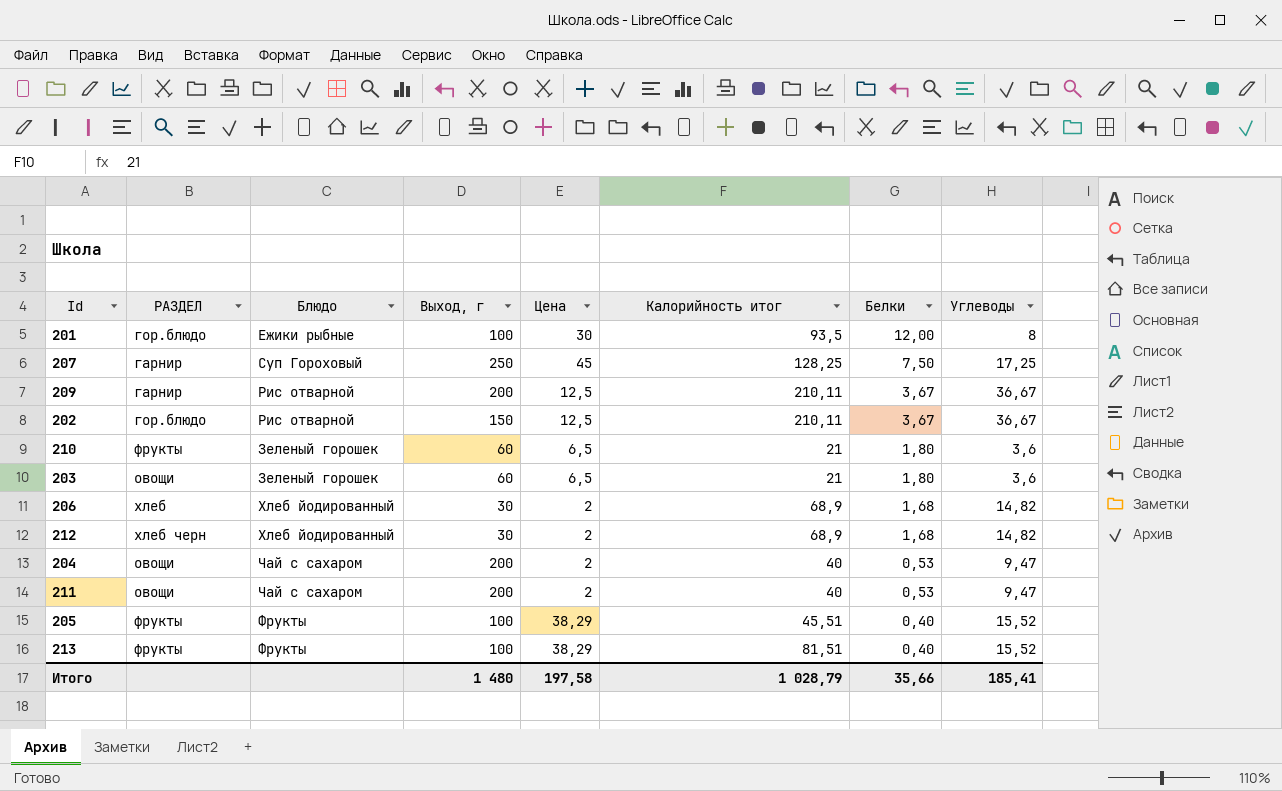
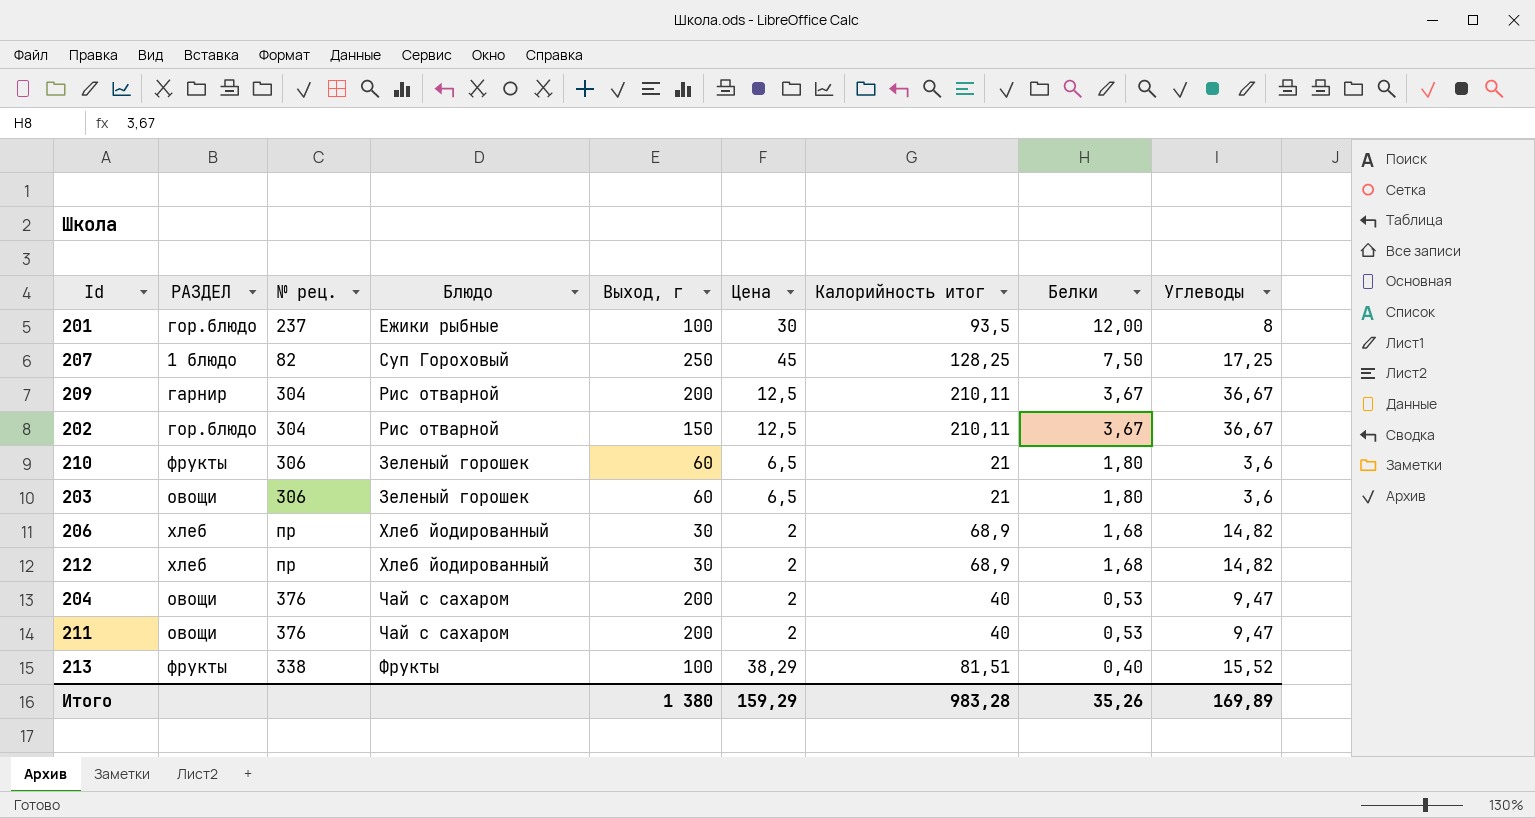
column № рец. | position: none -> 3
row 205: фрукты | Фрукты | 100 | 38,29 | 45,51 | 0,40 | 15,52 -> none
207 | РАЗДЕЛ: гарнир -> 1 блюдо
212 | РАЗДЕЛ: хлеб черн -> хлеб
Итого | Выход, г: 1 480 -> 1 380
Итого | Цена: 197,58 -> 159,29
Итого | Калорийность итог: 1 028,79 -> 983,28
Итого | Белки: 35,66 -> 35,26
Итого | Углеводы: 185,41 -> 169,89

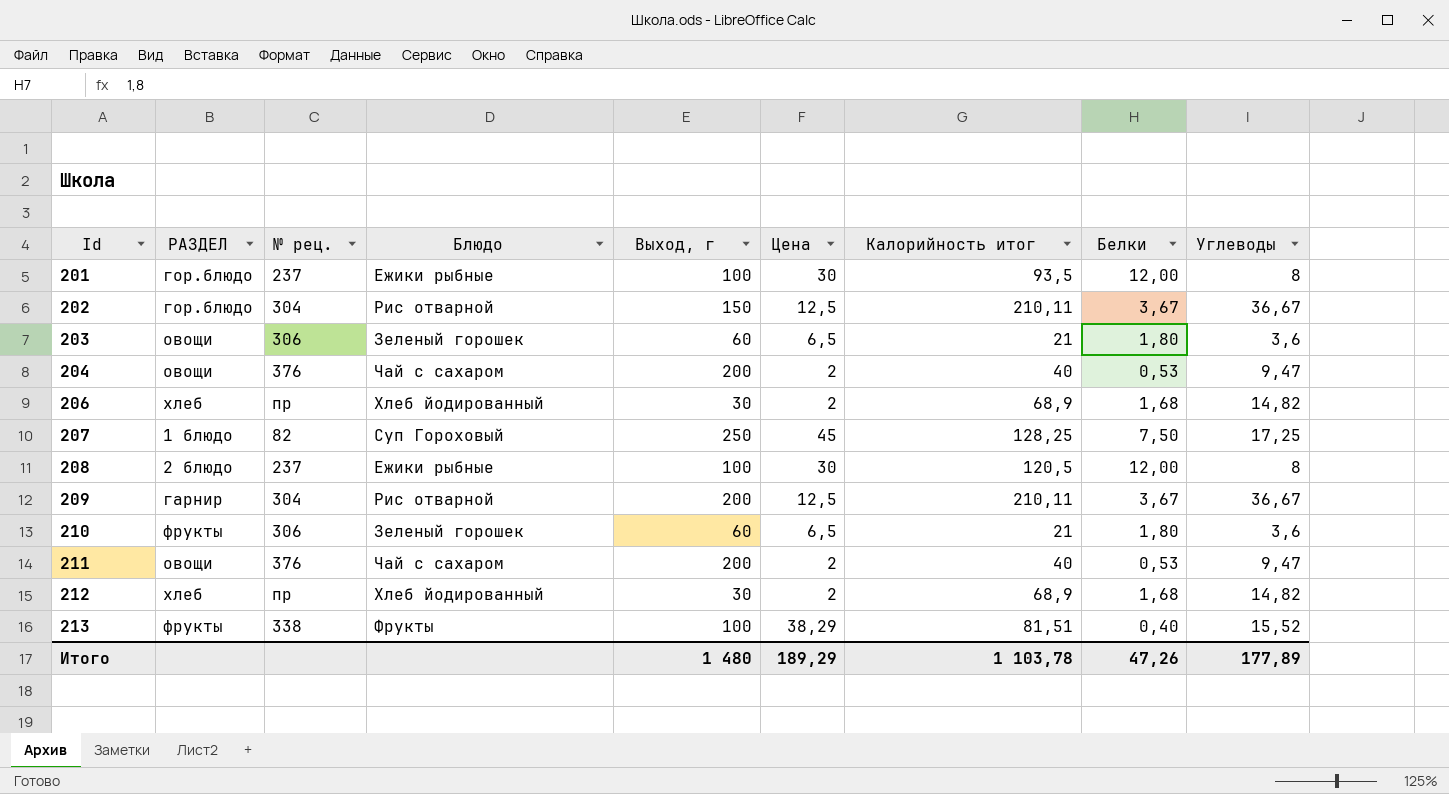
row order: Белки descending -> Id ascending
row 208: none -> 2 блюдо | 237 | Ежики рыбные | 100 | 30 | 120,5 | 12,00 | 8
Итого | Выход, г: 1 380 -> 1 480
Итого | Цена: 159,29 -> 189,29
Итого | Калорийность итог: 983,28 -> 1 103,78
Итого | Белки: 35,26 -> 47,26
Итого | Углеводы: 169,89 -> 177,89

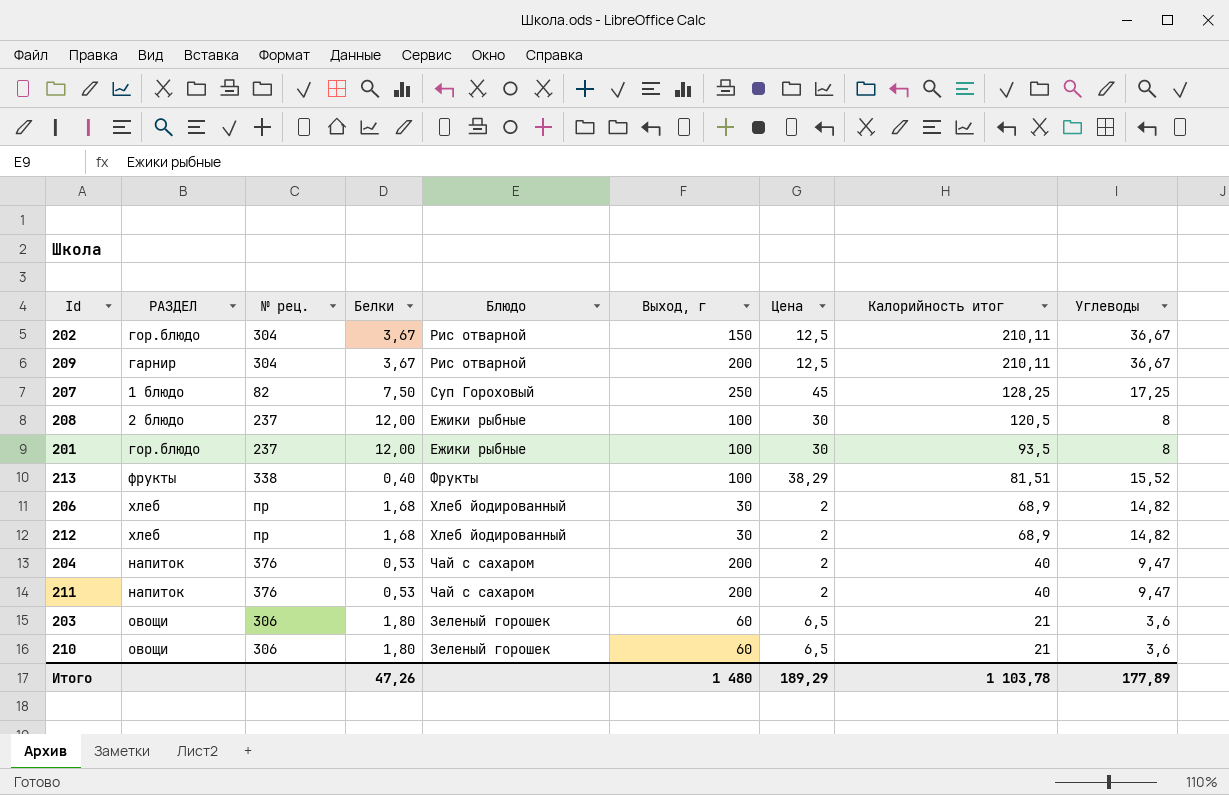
row order: Id ascending -> Калорийность итог descending
column Белки | position: 8 -> 4
204 | РАЗДЕЛ: овощи -> напиток
211 | РАЗДЕЛ: овощи -> напиток
210 | РАЗДЕЛ: фрукты -> овощи

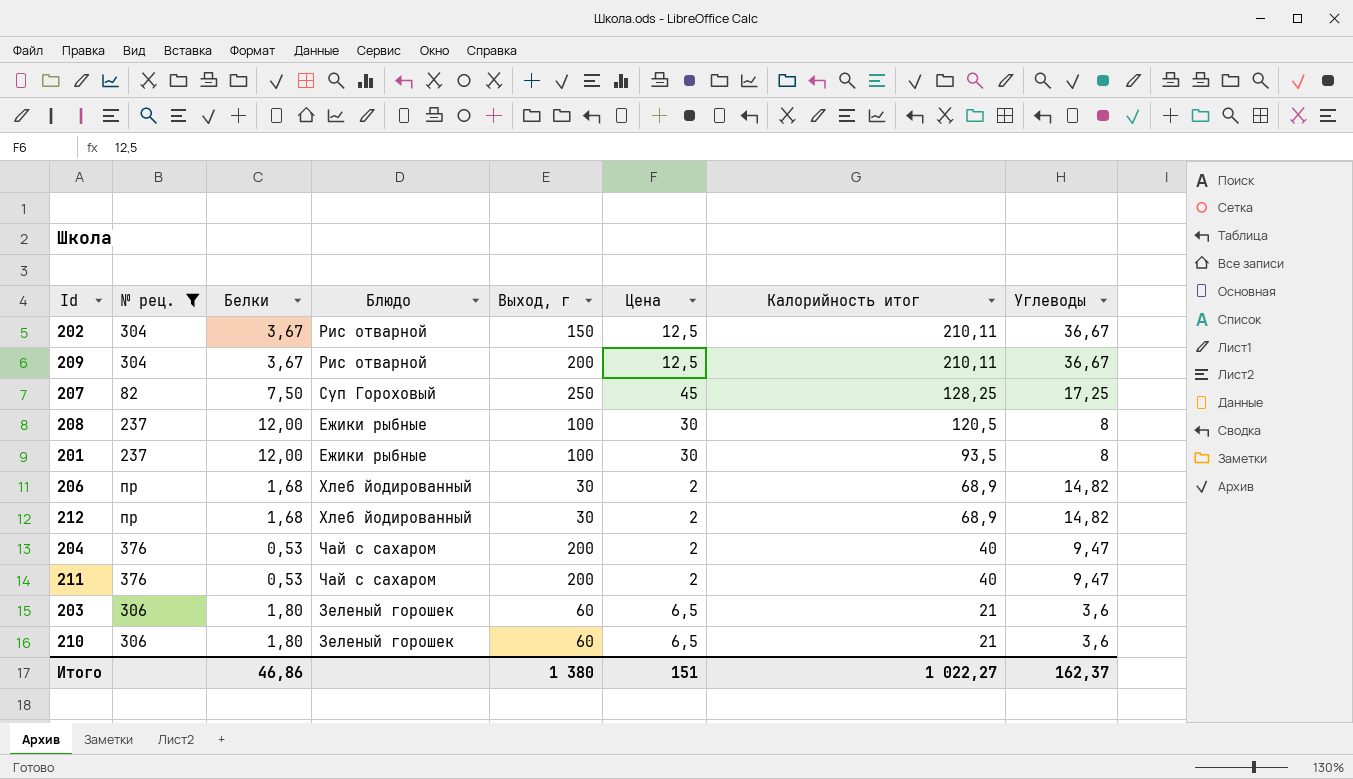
filter: none -> № рец. != 338
column РАЗДЕЛ | position: 2 -> none
Итого | Белки: 47,26 -> 46,86
Итого | Выход, г: 1 480 -> 1 380
Итого | Цена: 189,29 -> 151
Итого | Калорийность итог: 1 103,78 -> 1 022,27
Итого | Углеводы: 177,89 -> 162,37

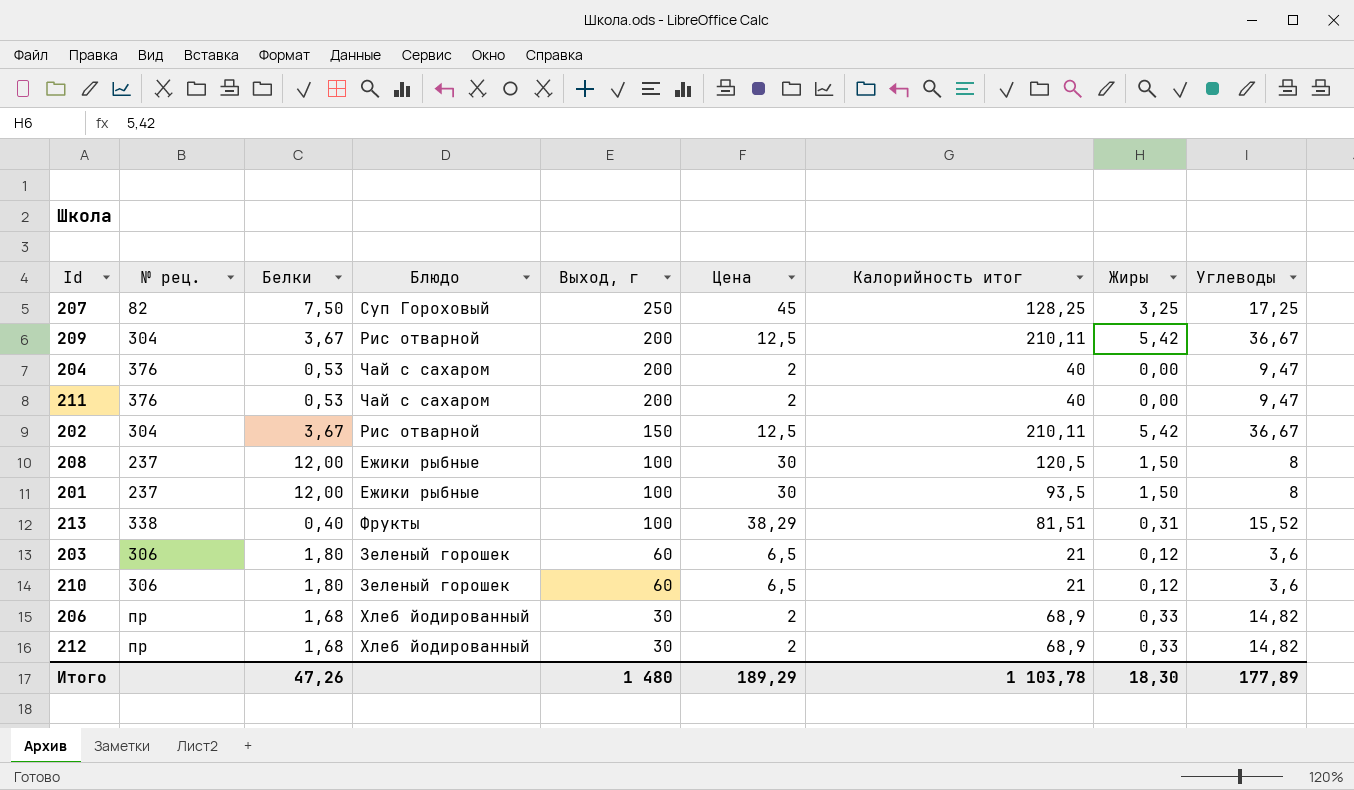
filter: № рец. != 338 -> none
row order: Калорийность итог descending -> Выход, г descending
column Жиры | position: none -> 8
Итого | Белки: 46,86 -> 47,26
Итого | Выход, г: 1 380 -> 1 480
Итого | Цена: 151 -> 189,29
Итого | Калорийность итог: 1 022,27 -> 1 103,78
Итого | Углеводы: 162,37 -> 177,89

